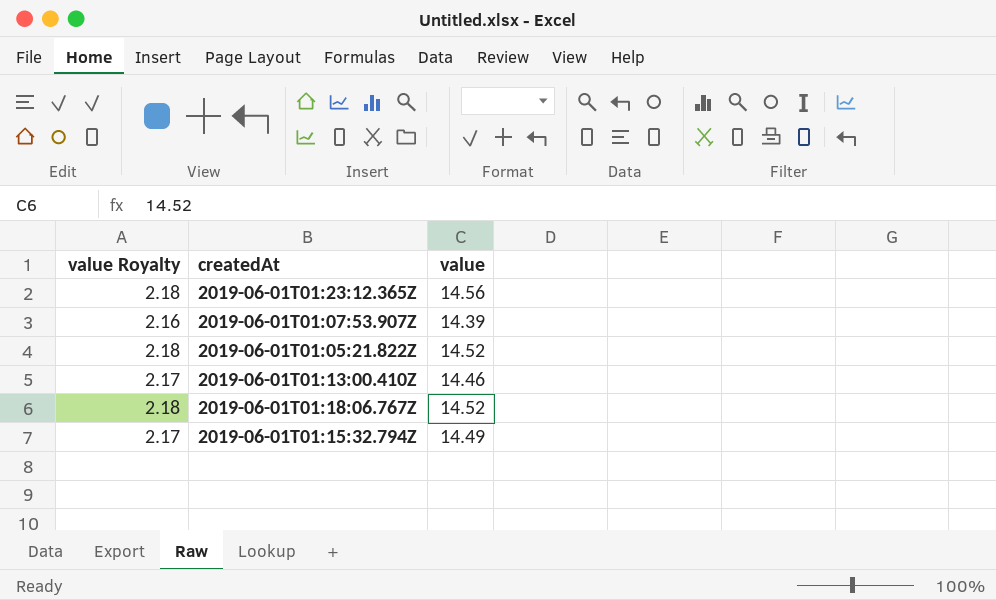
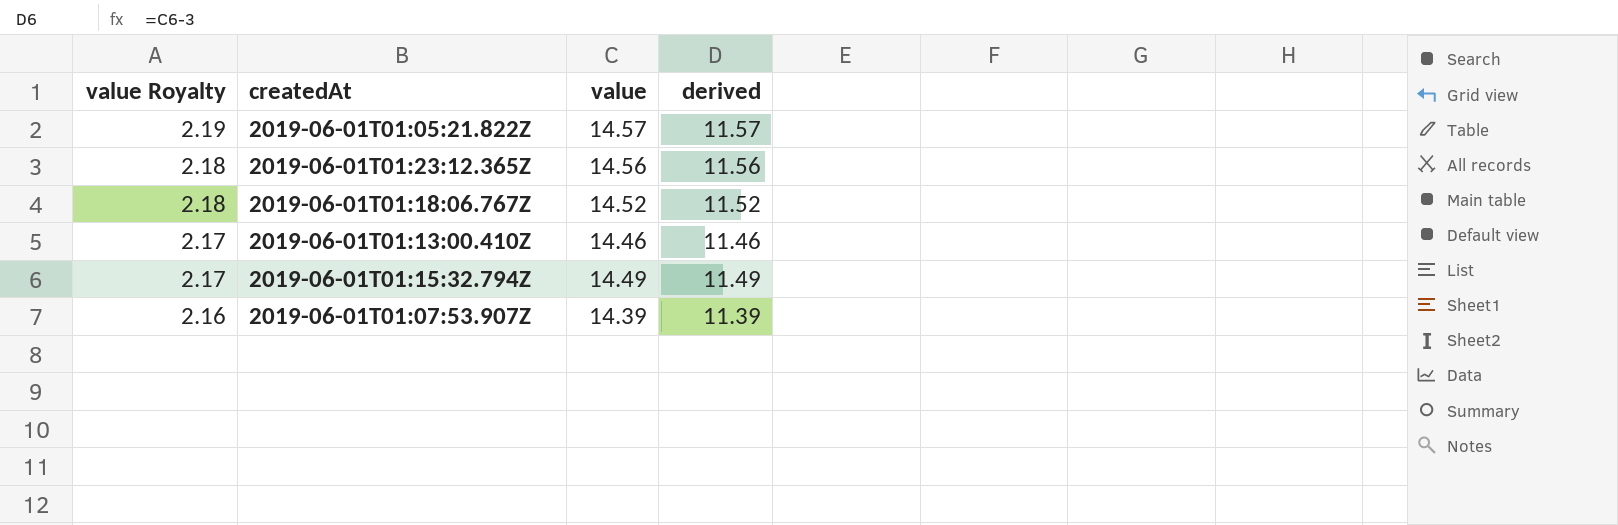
row order: none -> value Royalty descending
column derived | formula: none -> [value] - 3
2019-06-01T01:05:21.822Z | value Royalty: 2.18 -> 2.19
2019-06-01T01:05:21.822Z | value: 14.52 -> 14.57

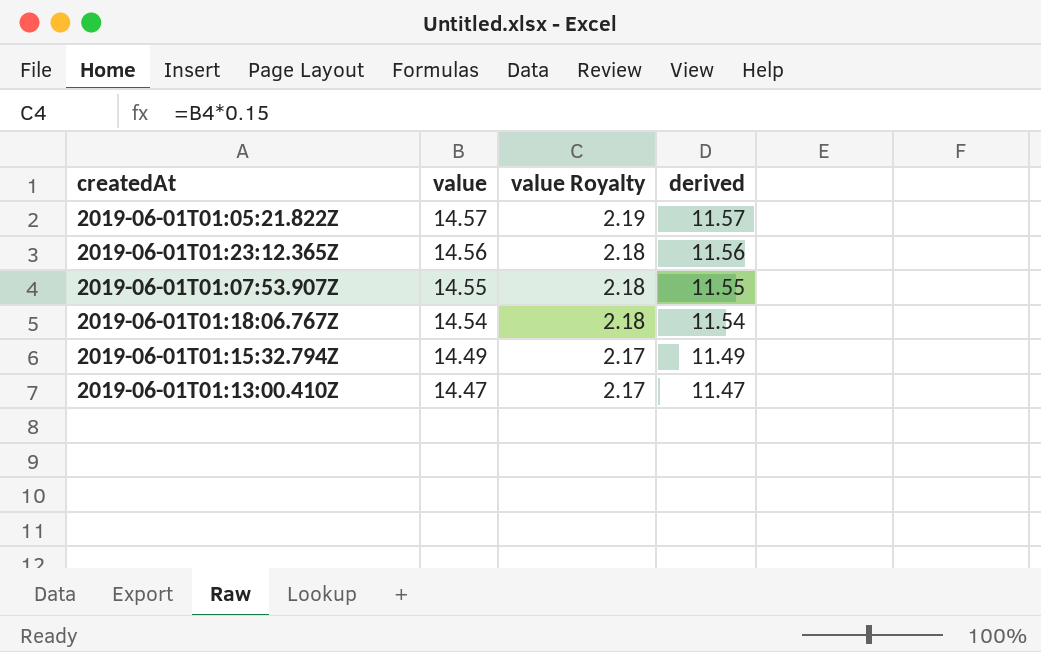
row order: value Royalty descending -> value descending
column value Royalty | position: 1 -> 3
2019-06-01T01:07:53.907Z | value: 14.39 -> 14.55
2019-06-01T01:07:53.907Z | value Royalty: 2.16 -> 2.18
2019-06-01T01:07:53.907Z | derived: 11.39 -> 11.55
2019-06-01T01:18:06.767Z | value: 14.52 -> 14.54
2019-06-01T01:18:06.767Z | derived: 11.52 -> 11.54
2019-06-01T01:13:00.410Z | value: 14.46 -> 14.47
2019-06-01T01:13:00.410Z | derived: 11.46 -> 11.47

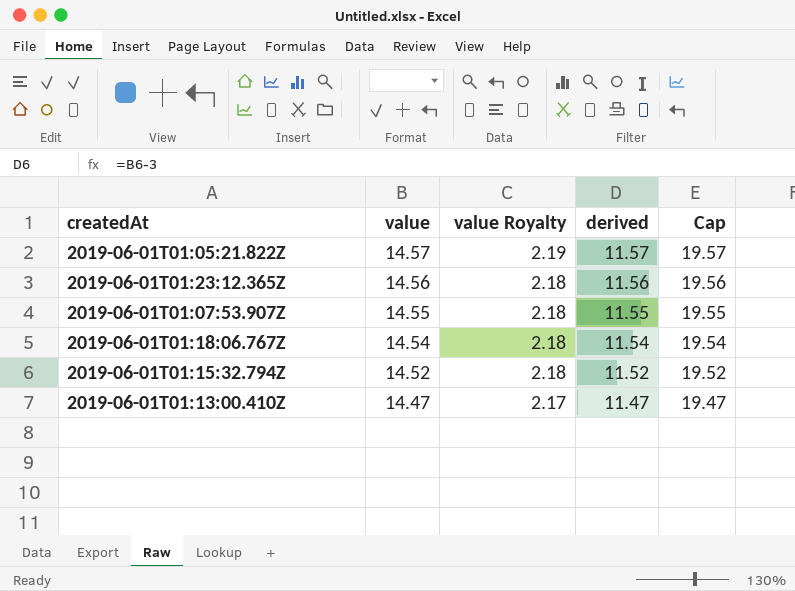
column Cap | formula: none -> [value] + 5
2019-06-01T01:15:32.794Z | value: 14.49 -> 14.52
2019-06-01T01:15:32.794Z | value Royalty: 2.17 -> 2.18
2019-06-01T01:15:32.794Z | derived: 11.49 -> 11.52

